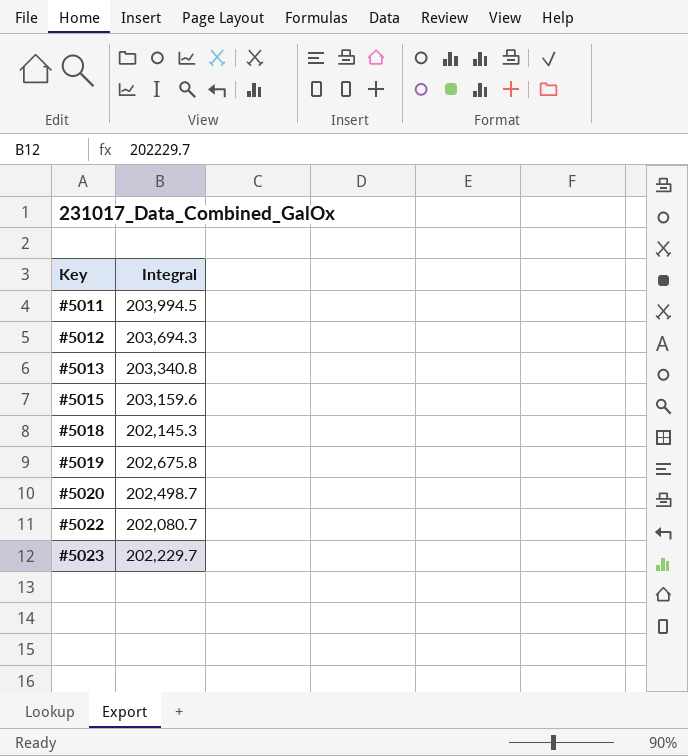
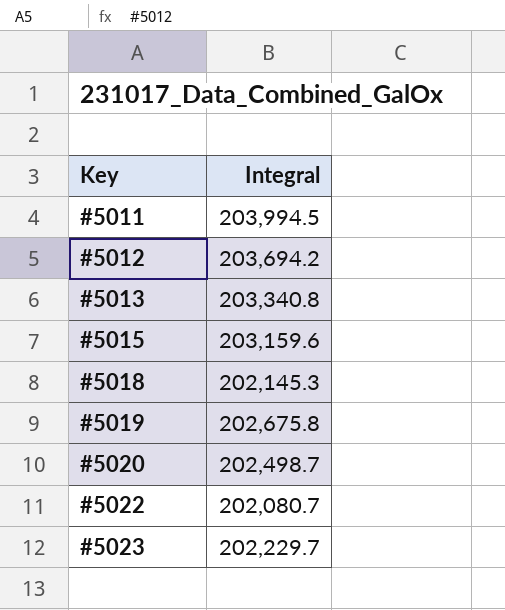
#5012 | Integral: 203,694.3 -> 203,694.2

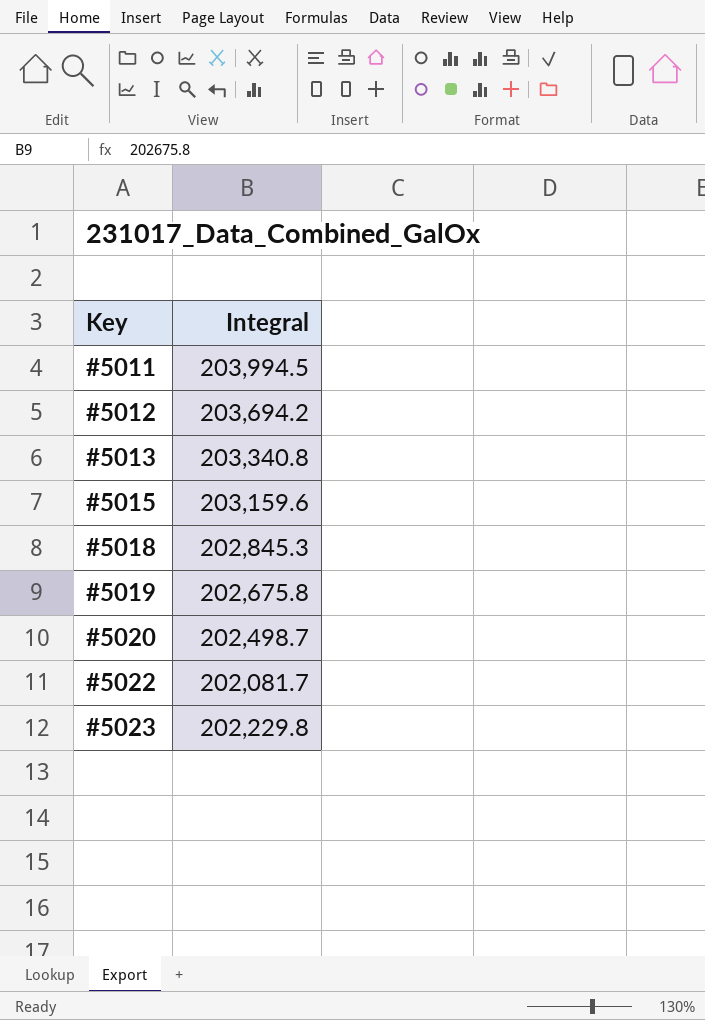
#5018 | Integral: 202,145.3 -> 202,845.3
#5022 | Integral: 202,080.7 -> 202,081.7
#5023 | Integral: 202,229.7 -> 202,229.8

